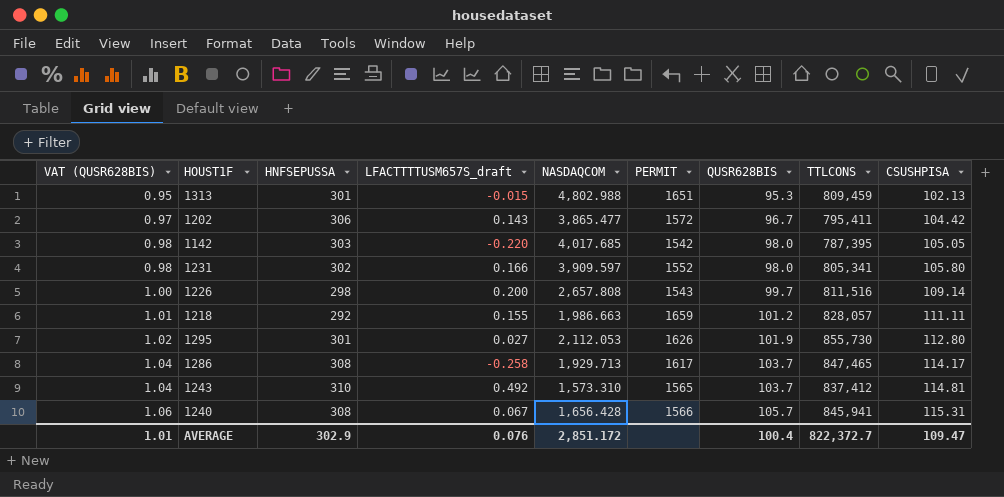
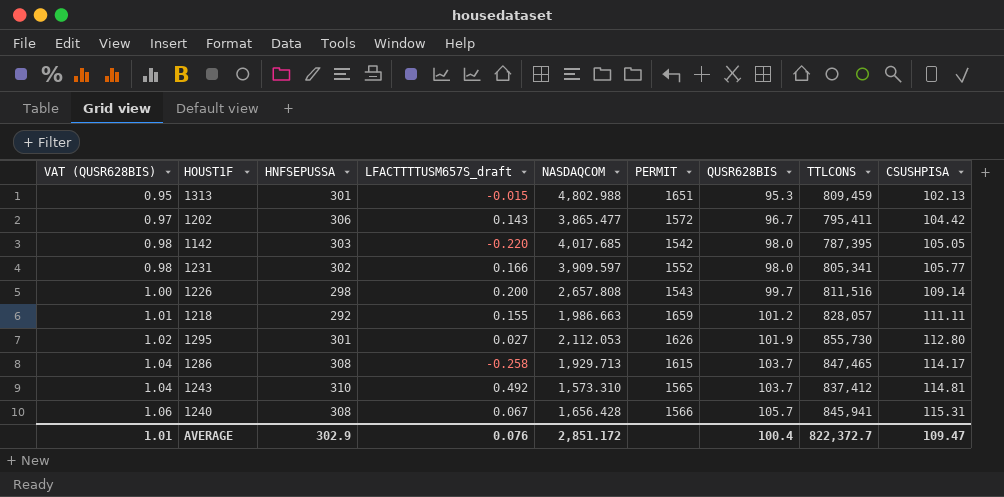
1231 | CSUSHPISA: 105.80 -> 105.77
1286 | PERMIT: 1617 -> 1615

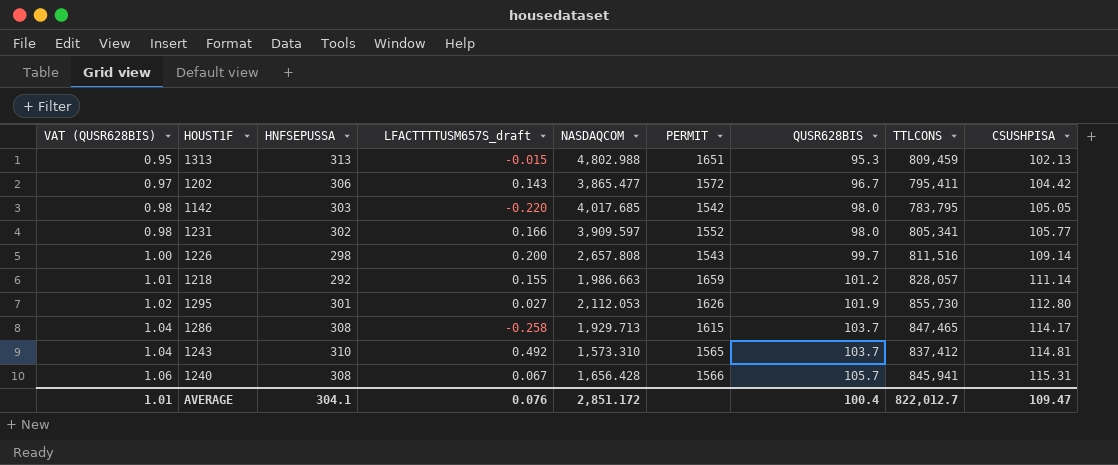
1313 | HNFSEPUSSA: 301 -> 313
1142 | TTLCONS: 787,395 -> 783,795
1218 | CSUSHPISA: 111.11 -> 111.14
AVERAGE | HNFSEPUSSA: 302.9 -> 304.1
AVERAGE | TTLCONS: 822,372.7 -> 822,012.7

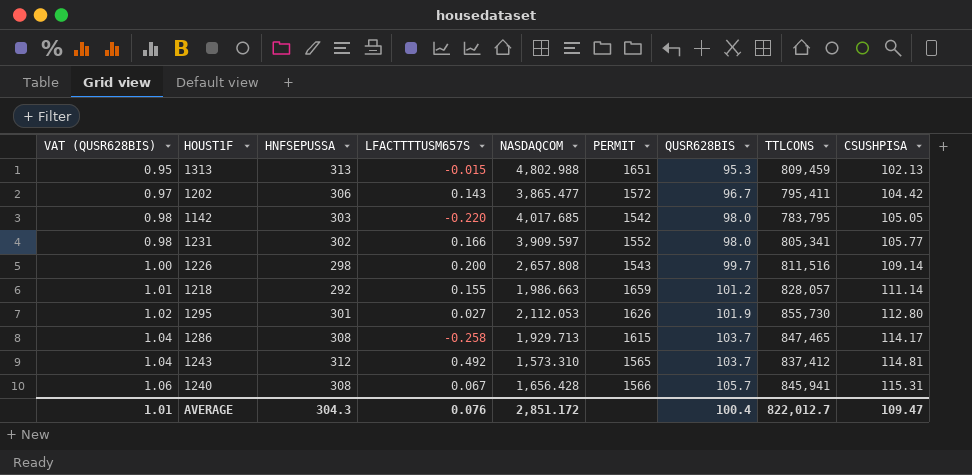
column name: LFACTTTTUSM657S_draft -> LFACTTTTUSM657S
1243 | HNFSEPUSSA: 310 -> 312
AVERAGE | HNFSEPUSSA: 304.1 -> 304.3

